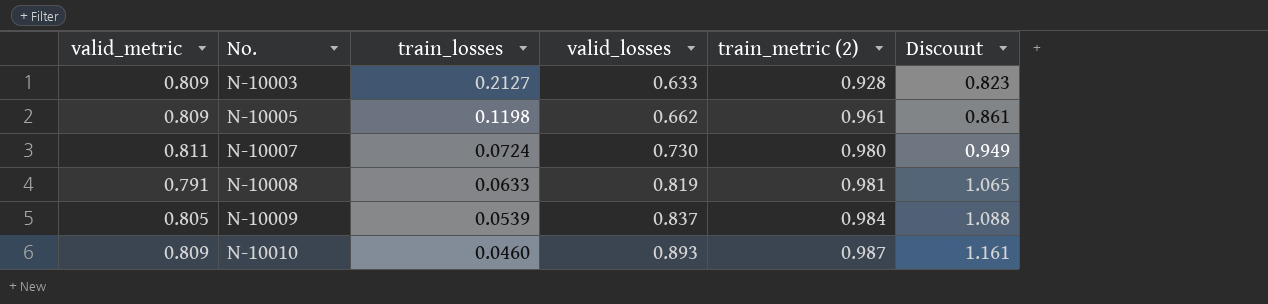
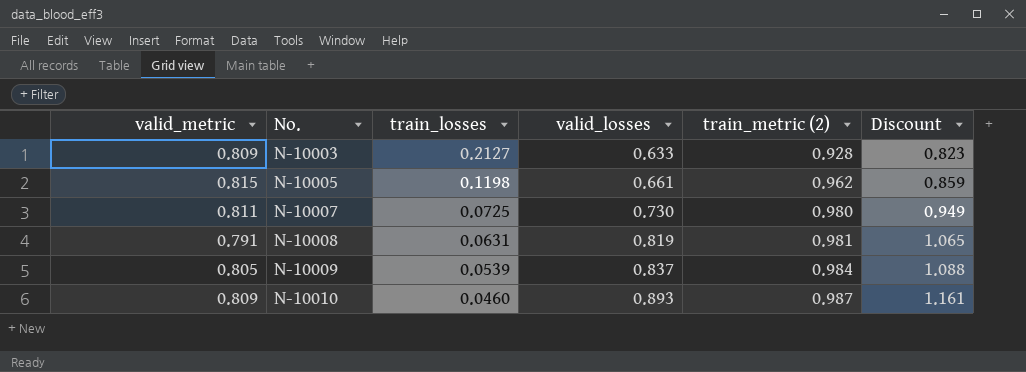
N-10005 | valid_metric: 0.809 -> 0.815
N-10005 | valid_losses: 0.662 -> 0.661
N-10005 | train_metric (2): 0.961 -> 0.962
N-10005 | Discount: 0.861 -> 0.859
N-10007 | train_losses: 0.0724 -> 0.0725
N-10008 | train_losses: 0.0633 -> 0.0631

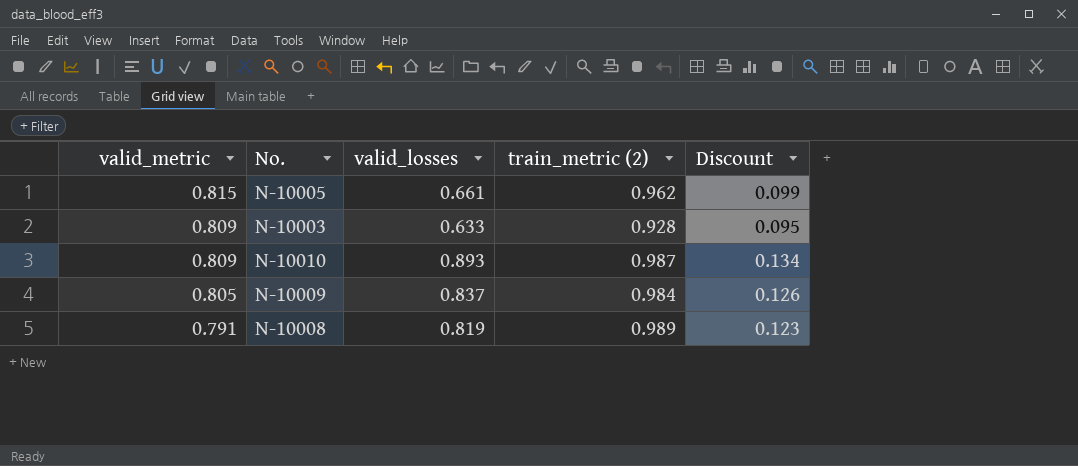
row order: No. ascending -> valid_metric descending
column train_losses | position: 3 -> none
column Discount | formula: [valid_losses] * 1.3 -> [valid_losses] * 0.15
row N-10007: 0.811 | 0.0725 | 0.730 | 0.980 | 0.949 -> none
N-10008 | train_metric (2): 0.981 -> 0.989

